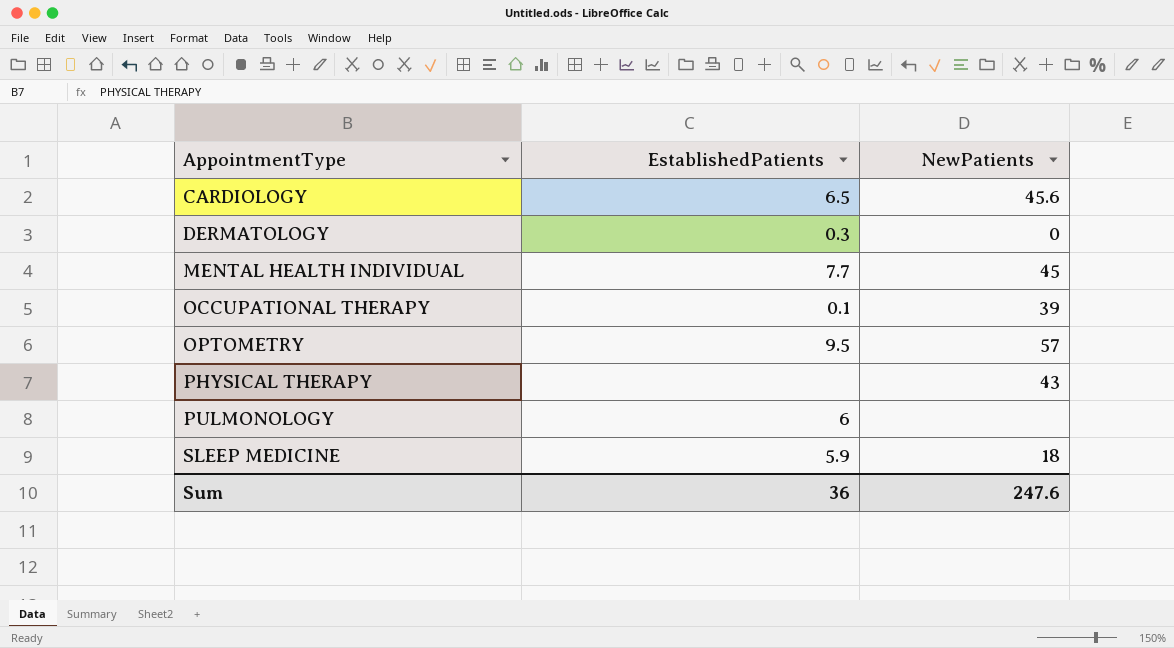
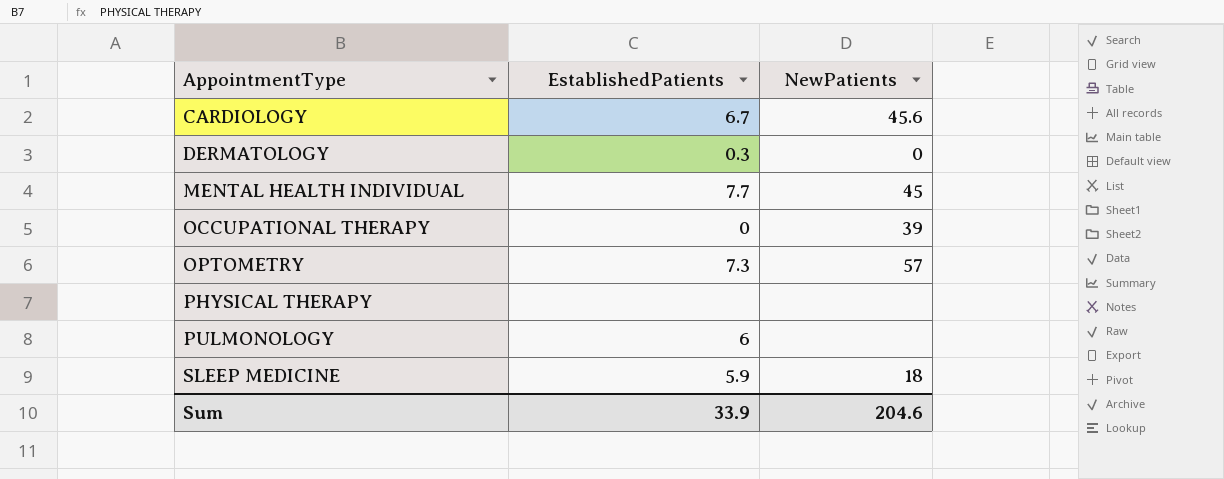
CARDIOLOGY | EstablishedPatients: 6.5 -> 6.7
OCCUPATIONAL THERAPY | EstablishedPatients: 0.1 -> 0
OPTOMETRY | EstablishedPatients: 9.5 -> 7.3
PHYSICAL THERAPY | NewPatients: 43 -> none
Sum | EstablishedPatients: 36 -> 33.9
Sum | NewPatients: 247.6 -> 204.6

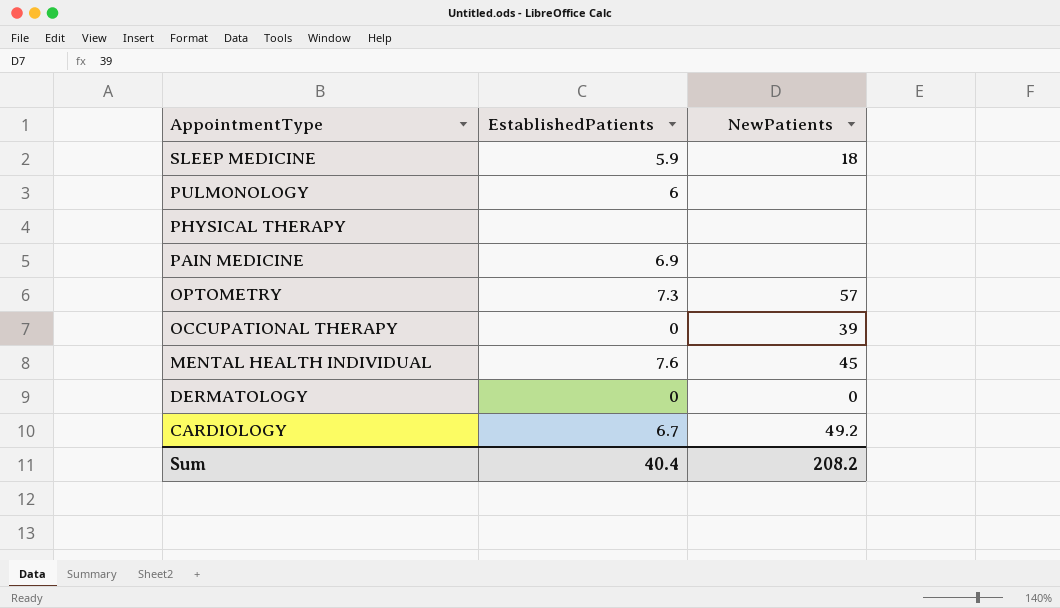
row order: AppointmentType ascending -> AppointmentType descending
row PAIN MEDICINE: none -> 6.9 | none
MENTAL HEALTH INDIVIDUAL | EstablishedPatients: 7.7 -> 7.6
DERMATOLOGY | EstablishedPatients: 0.3 -> 0
CARDIOLOGY | NewPatients: 45.6 -> 49.2
Sum | EstablishedPatients: 33.9 -> 40.4
Sum | NewPatients: 204.6 -> 208.2

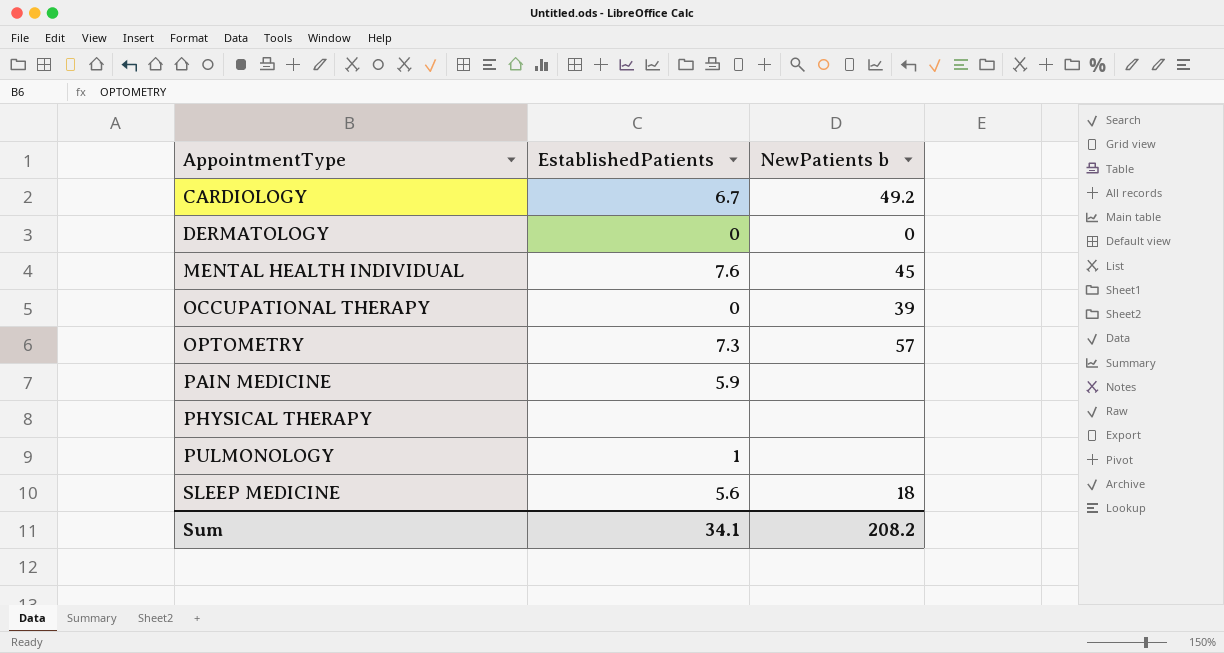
row order: AppointmentType descending -> AppointmentType ascending
column name: NewPatients -> NewPatients b
PAIN MEDICINE | EstablishedPatients: 6.9 -> 5.9
PULMONOLOGY | EstablishedPatients: 6 -> 1
SLEEP MEDICINE | EstablishedPatients: 5.9 -> 5.6
Sum | EstablishedPatients: 40.4 -> 34.1

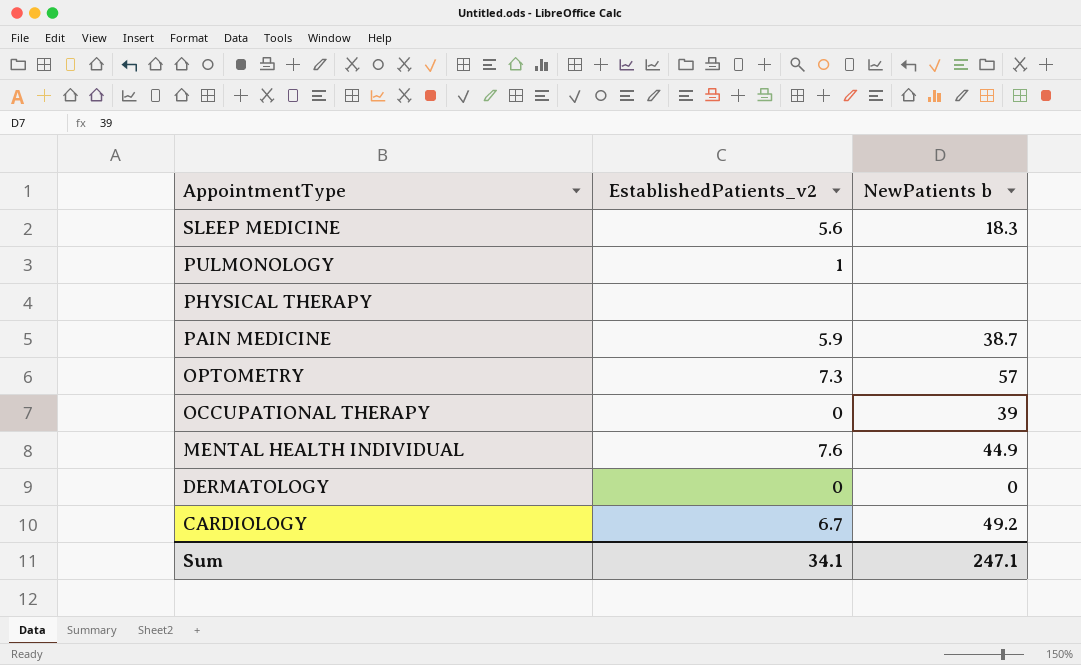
row order: AppointmentType ascending -> AppointmentType descending
column name: EstablishedPatients -> EstablishedPatients_v2
SLEEP MEDICINE | NewPatients b: 18 -> 18.3
PAIN MEDICINE | NewPatients b: none -> 38.7
MENTAL HEALTH INDIVIDUAL | NewPatients b: 45 -> 44.9
Sum | NewPatients b: 208.2 -> 247.1

